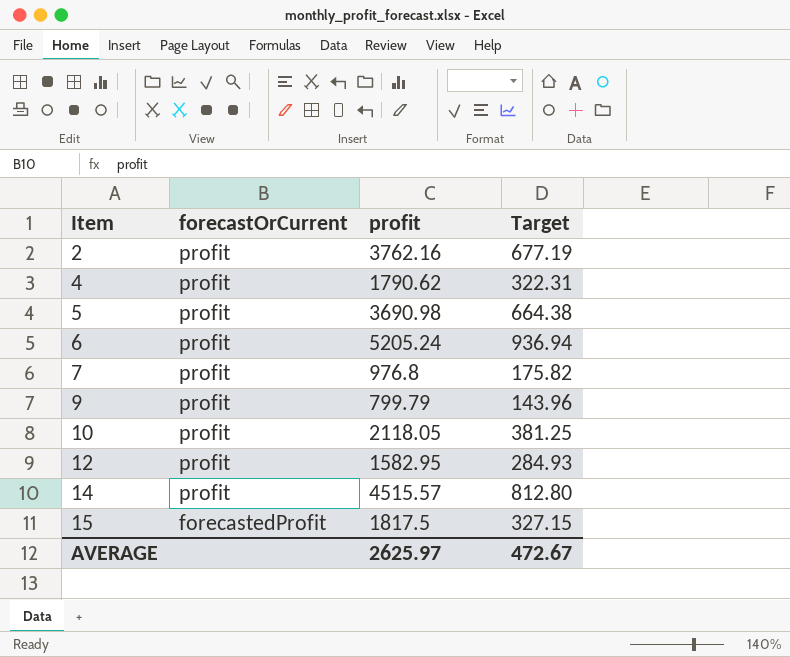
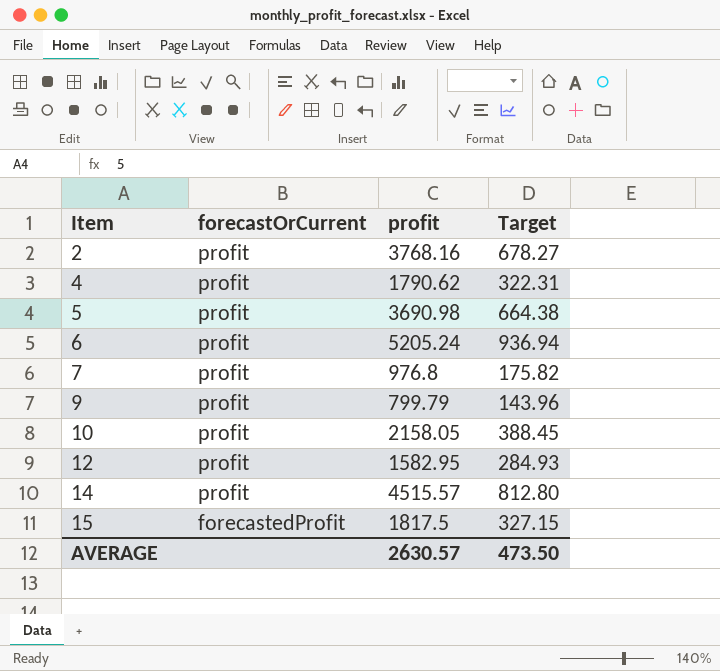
2 | profit: 3762.16 -> 3768.16
2 | Target: 677.19 -> 678.27
10 | profit: 2118.05 -> 2158.05
10 | Target: 381.25 -> 388.45
AVERAGE | profit: 2625.97 -> 2630.57
AVERAGE | Target: 472.67 -> 473.50

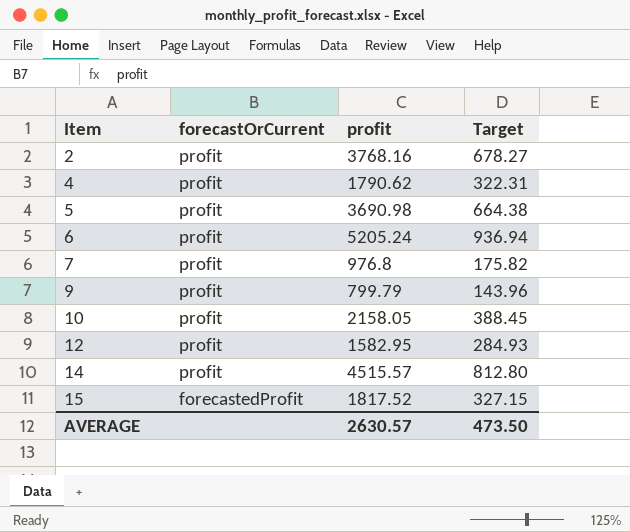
15 | profit: 1817.5 -> 1817.52

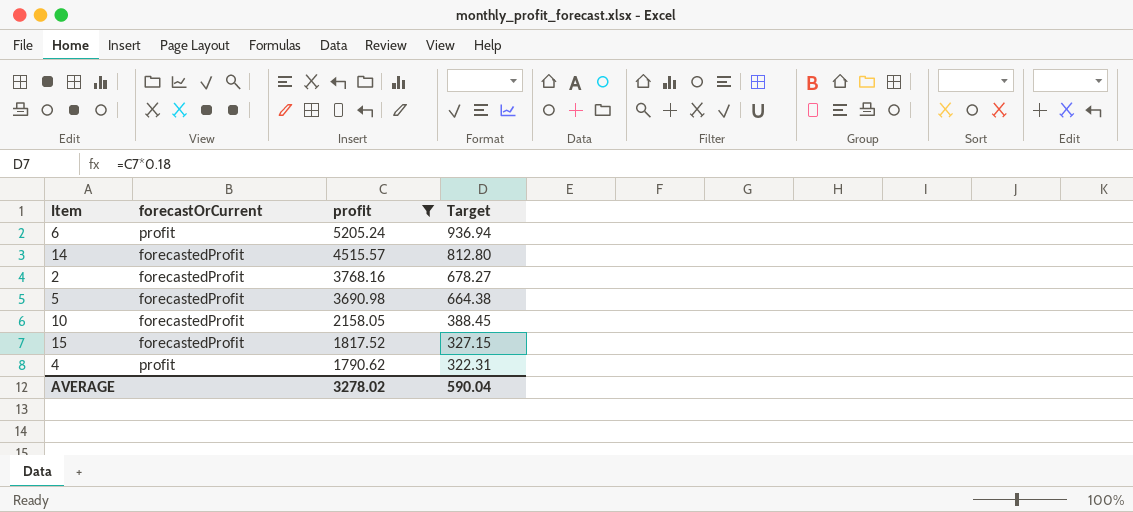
filter: none -> profit >= 1790.62
row order: Item ascending -> profit descending
14 | forecastOrCurrent: profit -> forecastedProfit
2 | forecastOrCurrent: profit -> forecastedProfit
5 | forecastOrCurrent: profit -> forecastedProfit
10 | forecastOrCurrent: profit -> forecastedProfit
AVERAGE | profit: 2630.57 -> 3278.02
AVERAGE | Target: 473.50 -> 590.04

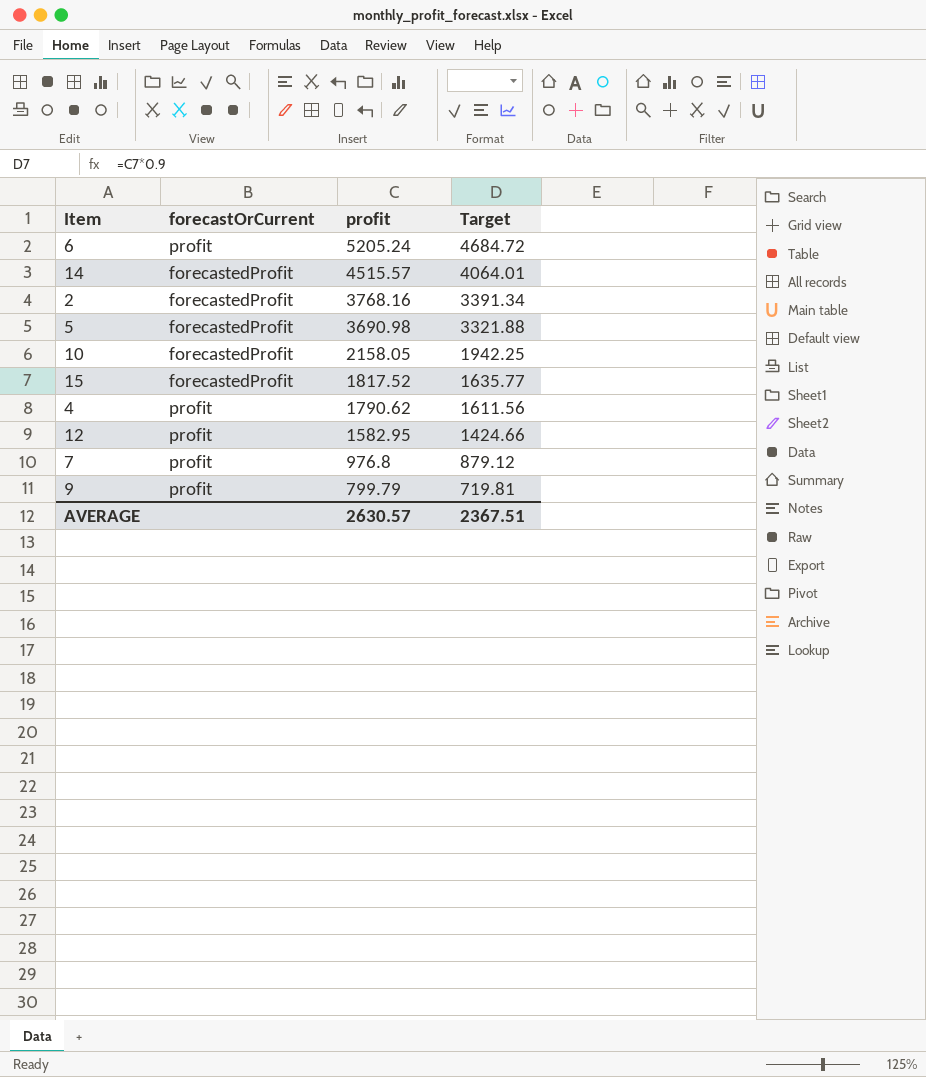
filter: profit >= 1790.62 -> none
column Target | formula: [profit] * 0.18 -> [profit] * 0.9
AVERAGE | profit: 3278.02 -> 2630.57
AVERAGE | Target: 590.04 -> 2367.51

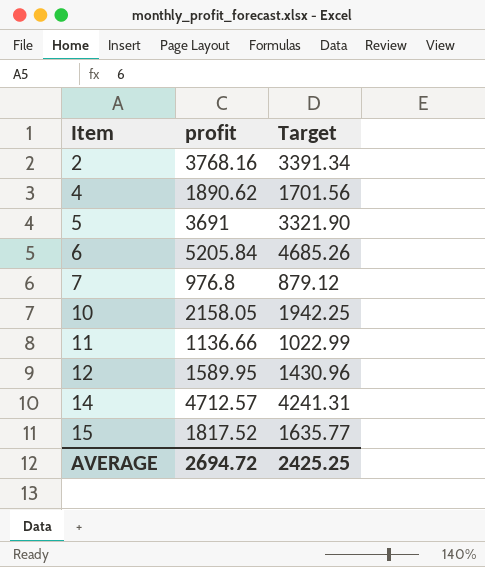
row order: profit descending -> Item ascending
column forecastOrCurrent | position: 2 -> none
row 9: profit | 799.79 | 719.81 -> none
4 | profit: 1790.62 -> 1890.62
4 | Target: 1611.56 -> 1701.56
5 | profit: 3690.98 -> 3691
5 | Target: 3321.88 -> 3321.90
6 | profit: 5205.24 -> 5205.84
6 | Target: 4684.72 -> 4685.26
row 11: none -> 1136.66 | 1022.99
12 | profit: 1582.95 -> 1589.95
12 | Target: 1424.66 -> 1430.96
14 | profit: 4515.57 -> 4712.57
14 | Target: 4064.01 -> 4241.31
AVERAGE | profit: 2630.57 -> 2694.72
AVERAGE | Target: 2367.51 -> 2425.25

